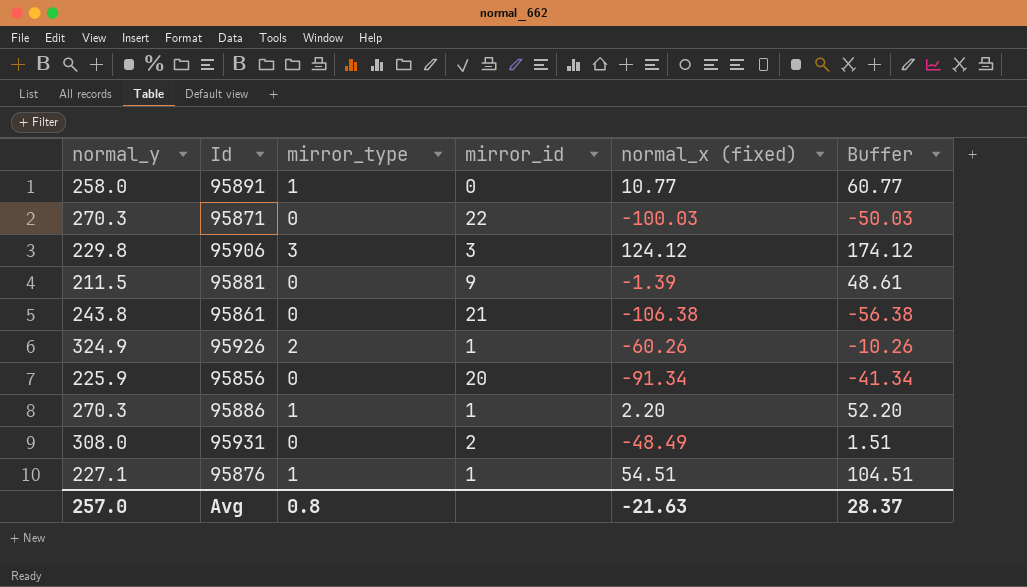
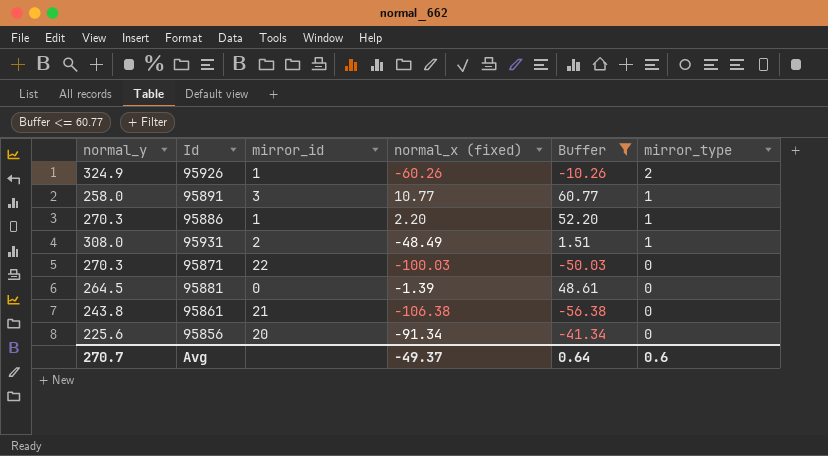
filter: none -> Buffer <= 60.77
row order: none -> mirror_type descending
column mirror_type | position: 3 -> 6
95891 | mirror_id: 0 -> 3
95931 | mirror_type: 0 -> 1
95881 | normal_y: 211.5 -> 264.5
95881 | mirror_id: 9 -> 0
95856 | normal_y: 225.9 -> 225.6
Avg | normal_y: 257.0 -> 270.7
Avg | normal_x (fixed): -21.63 -> -49.37
Avg | Buffer: 28.37 -> 0.64
Avg | mirror_type: 0.8 -> 0.6

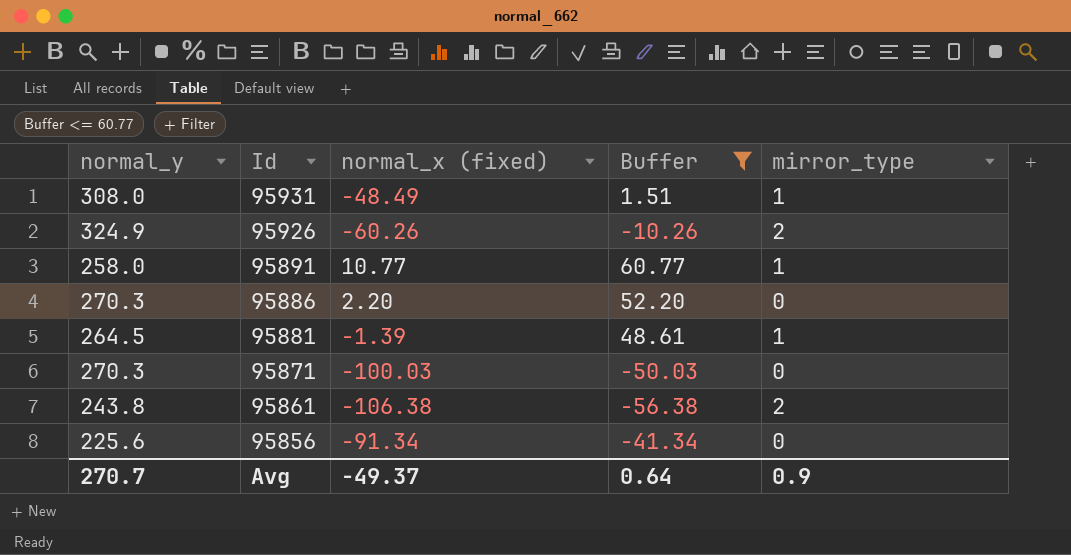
row order: mirror_type descending -> Id descending
column mirror_id | position: 3 -> none
95886 | mirror_type: 1 -> 0
95881 | mirror_type: 0 -> 1
95861 | mirror_type: 0 -> 2
Avg | mirror_type: 0.6 -> 0.9

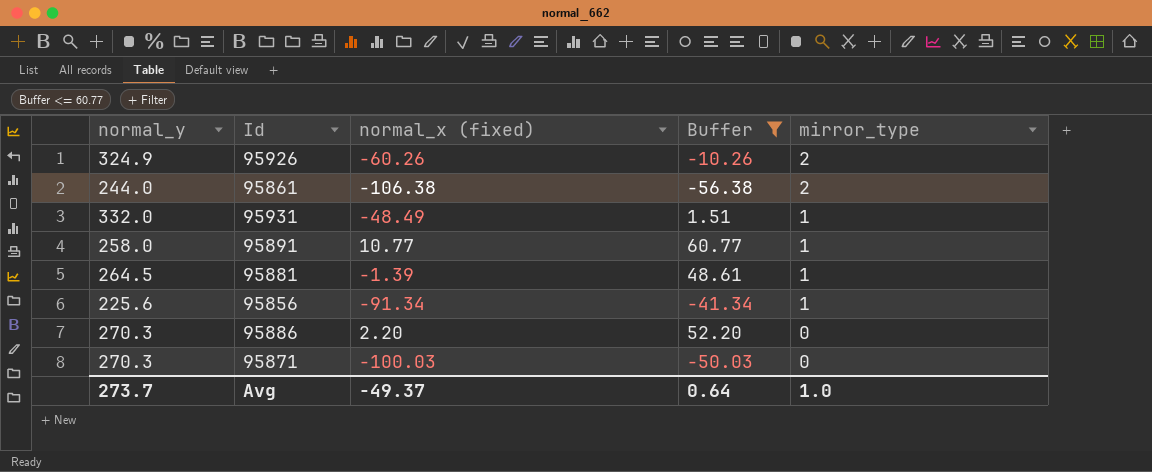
row order: Id descending -> mirror_type descending
95861 | normal_y: 243.8 -> 244.0
95931 | normal_y: 308.0 -> 332.0
95856 | mirror_type: 0 -> 1
Avg | normal_y: 270.7 -> 273.7
Avg | mirror_type: 0.9 -> 1.0

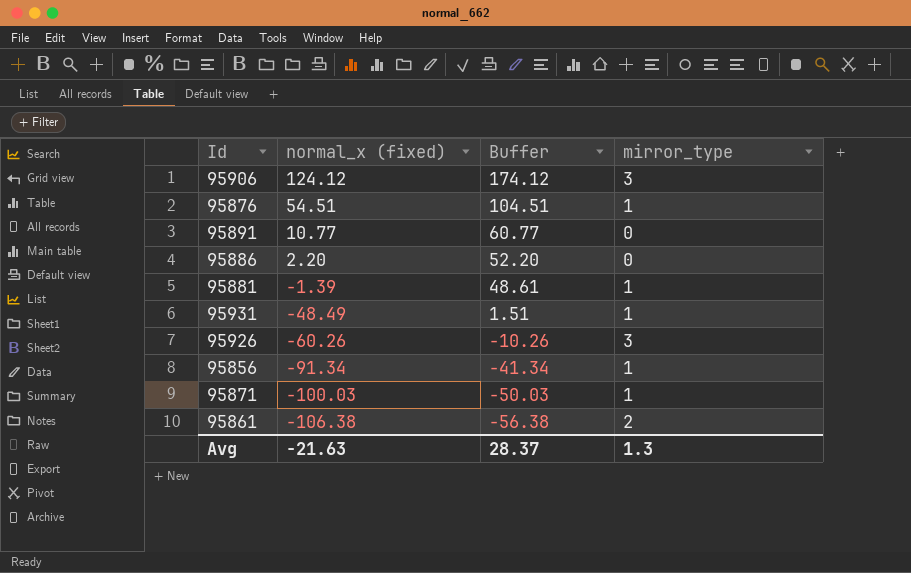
filter: Buffer <= 60.77 -> none
row order: mirror_type descending -> normal_x (fixed) descending
column normal_y | position: 1 -> none
95891 | mirror_type: 1 -> 0
95926 | mirror_type: 2 -> 3
95871 | mirror_type: 0 -> 1
Avg | normal_x (fixed): -49.37 -> -21.63
Avg | Buffer: 0.64 -> 28.37
Avg | mirror_type: 1.0 -> 1.3

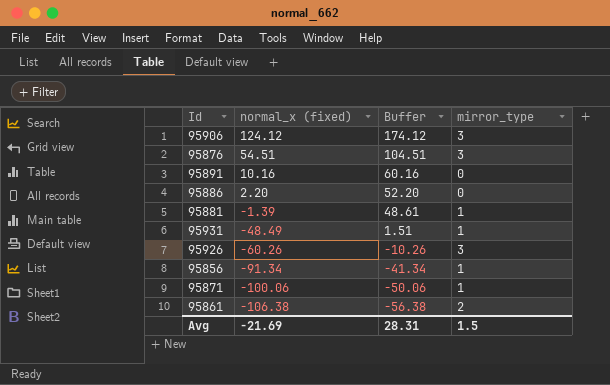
95876 | mirror_type: 1 -> 3
95891 | normal_x (fixed): 10.77 -> 10.16
95891 | Buffer: 60.77 -> 60.16
95871 | normal_x (fixed): -100.03 -> -100.06
95871 | Buffer: -50.03 -> -50.06
Avg | normal_x (fixed): -21.63 -> -21.69
Avg | Buffer: 28.37 -> 28.31
Avg | mirror_type: 1.3 -> 1.5

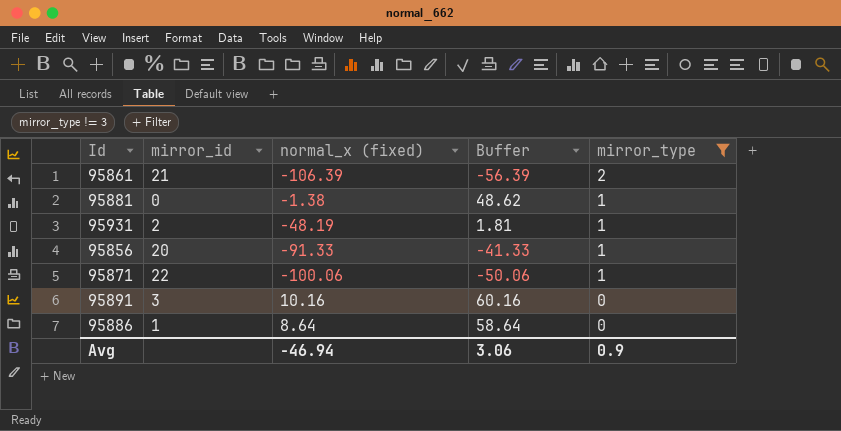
filter: none -> mirror_type != 3
row order: normal_x (fixed) descending -> mirror_type descending
column mirror_id | position: none -> 2
95861 | normal_x (fixed): -106.38 -> -106.39
95861 | Buffer: -56.38 -> -56.39
95881 | normal_x (fixed): -1.39 -> -1.38
95881 | Buffer: 48.61 -> 48.62
95931 | normal_x (fixed): -48.49 -> -48.19
95931 | Buffer: 1.51 -> 1.81
95856 | normal_x (fixed): -91.34 -> -91.33
95856 | Buffer: -41.34 -> -41.33
95886 | normal_x (fixed): 2.20 -> 8.64
95886 | Buffer: 52.20 -> 58.64
Avg | normal_x (fixed): -21.69 -> -46.94
Avg | Buffer: 28.31 -> 3.06
Avg | mirror_type: 1.5 -> 0.9

